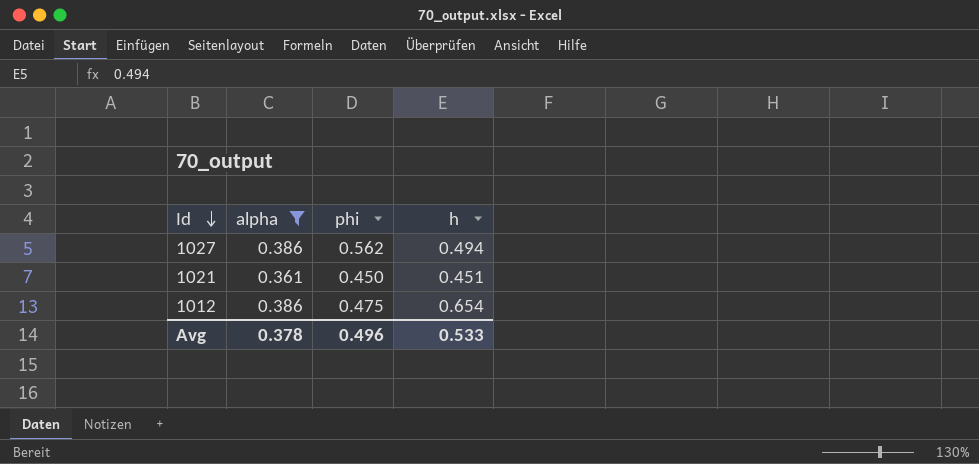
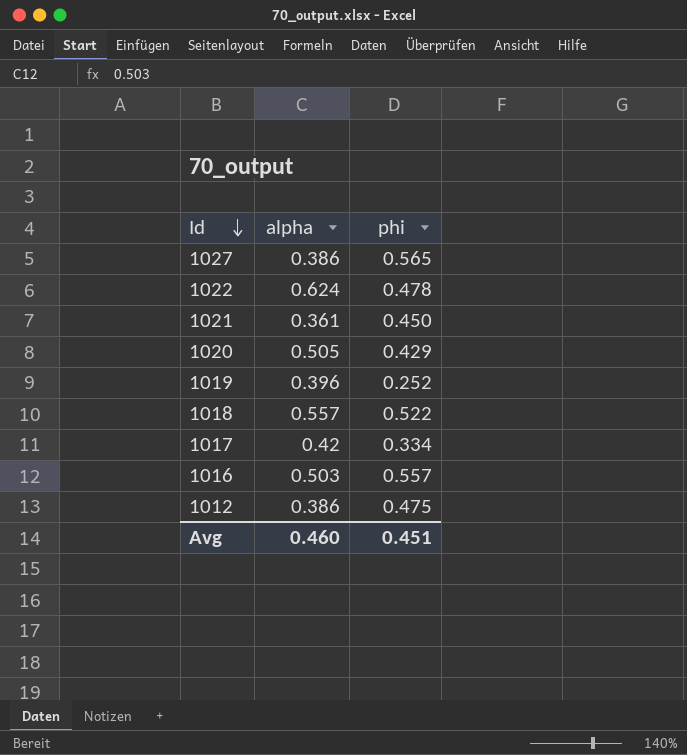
filter: alpha <= 0.386 -> none
column h | position: 4 -> none
1027 | phi: 0.562 -> 0.565
Avg | alpha: 0.378 -> 0.460
Avg | phi: 0.496 -> 0.451

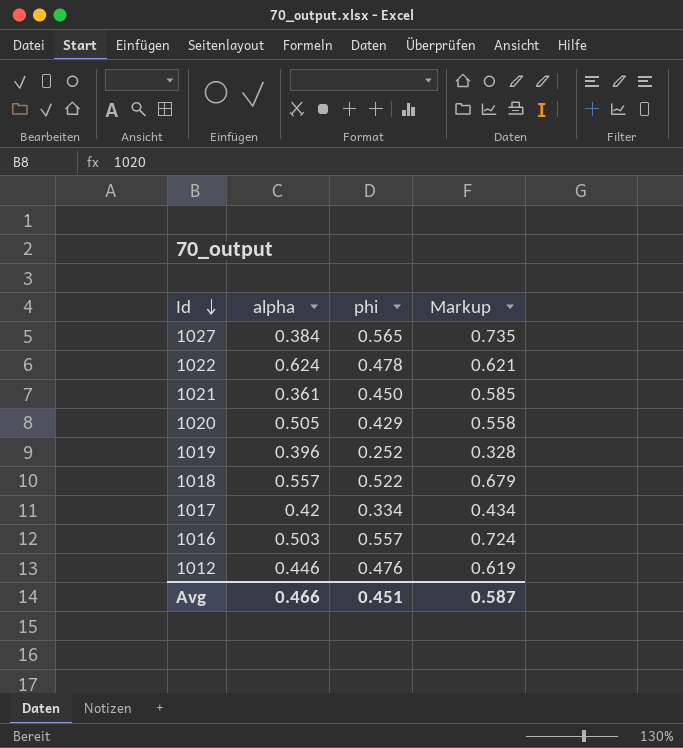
column Markup | formula: none -> [phi] * 1.3
1027 | alpha: 0.386 -> 0.384
1012 | alpha: 0.386 -> 0.446
1012 | phi: 0.475 -> 0.476
Avg | alpha: 0.460 -> 0.466

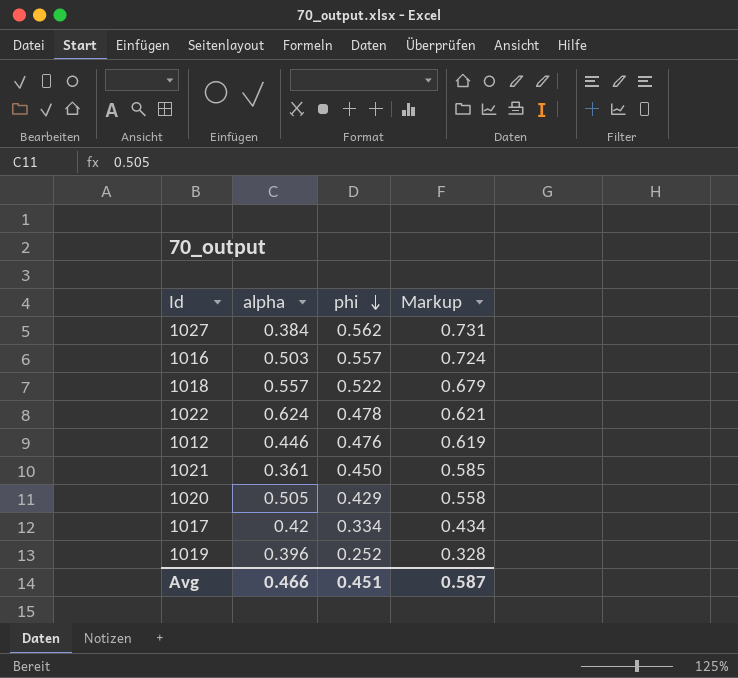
row order: Id descending -> phi descending
1027 | phi: 0.565 -> 0.562
1027 | Markup: 0.735 -> 0.731

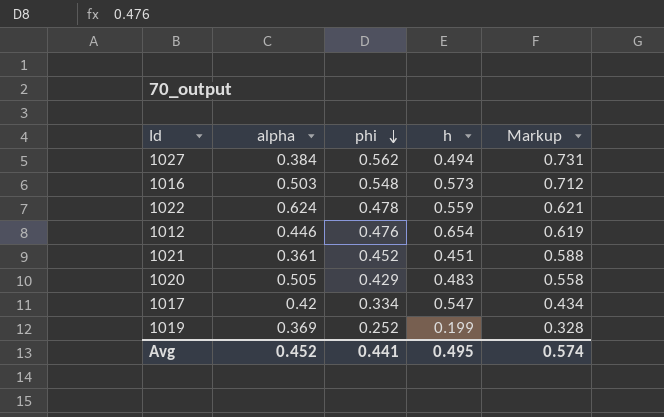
column h | position: none -> 4
row 1018: 0.557 | 0.522 | 0.679 -> none
1016 | phi: 0.557 -> 0.548
1016 | Markup: 0.724 -> 0.712
1021 | phi: 0.450 -> 0.452
1021 | Markup: 0.585 -> 0.588
1019 | alpha: 0.396 -> 0.369
Avg | alpha: 0.466 -> 0.452
Avg | phi: 0.451 -> 0.441
Avg | Markup: 0.587 -> 0.574

